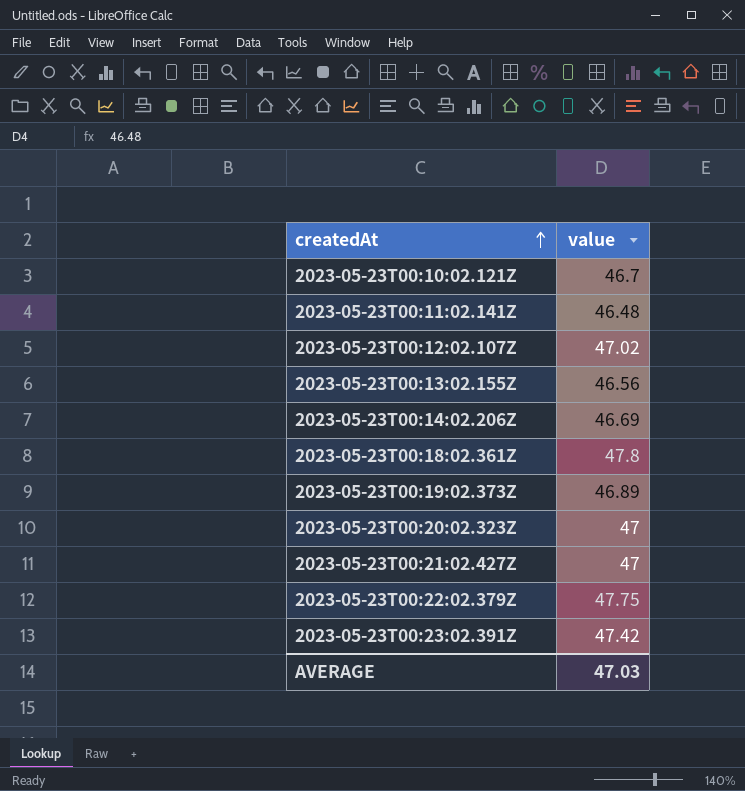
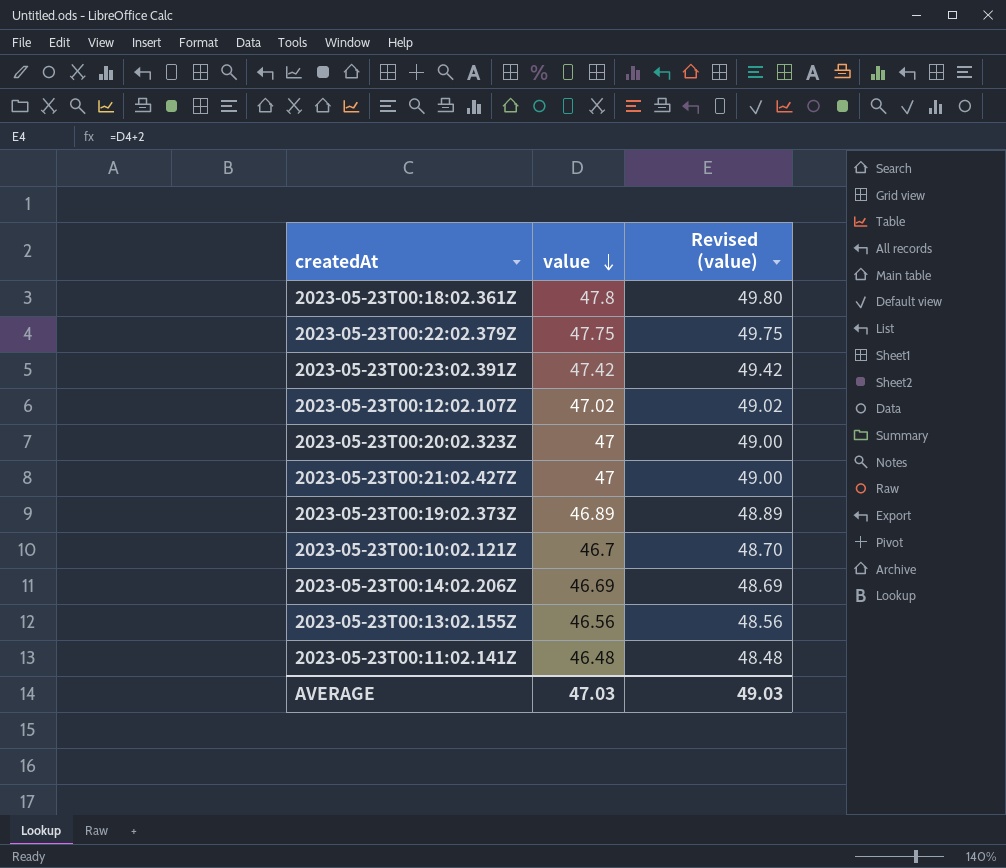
row order: createdAt ascending -> value descending
column Revised (value) | formula: none -> [value] + 2

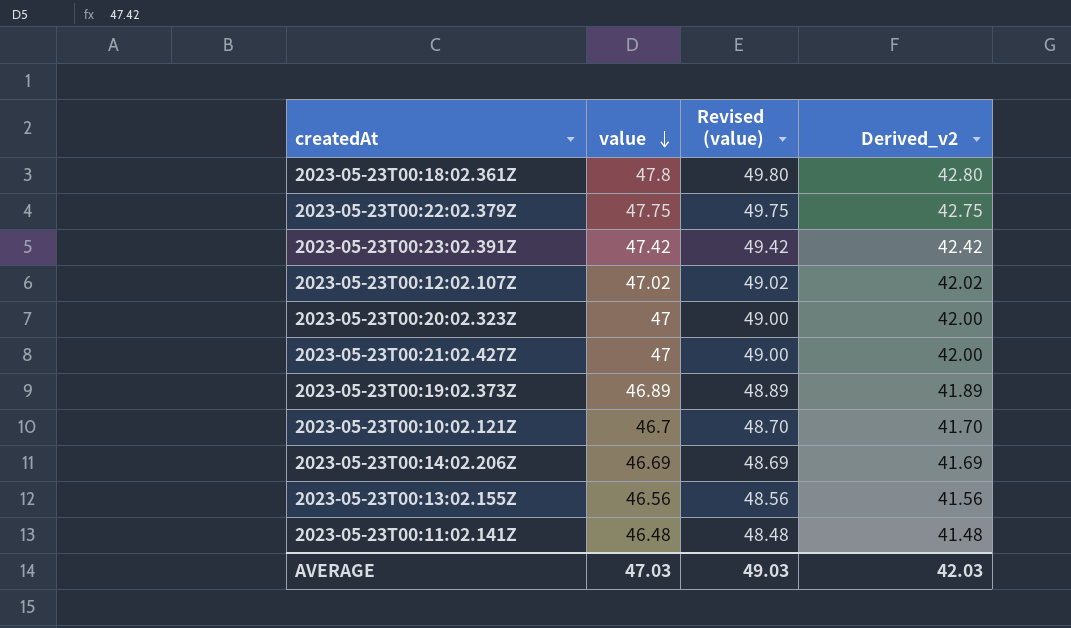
column Derived_v2 | formula: none -> [value] - 5

